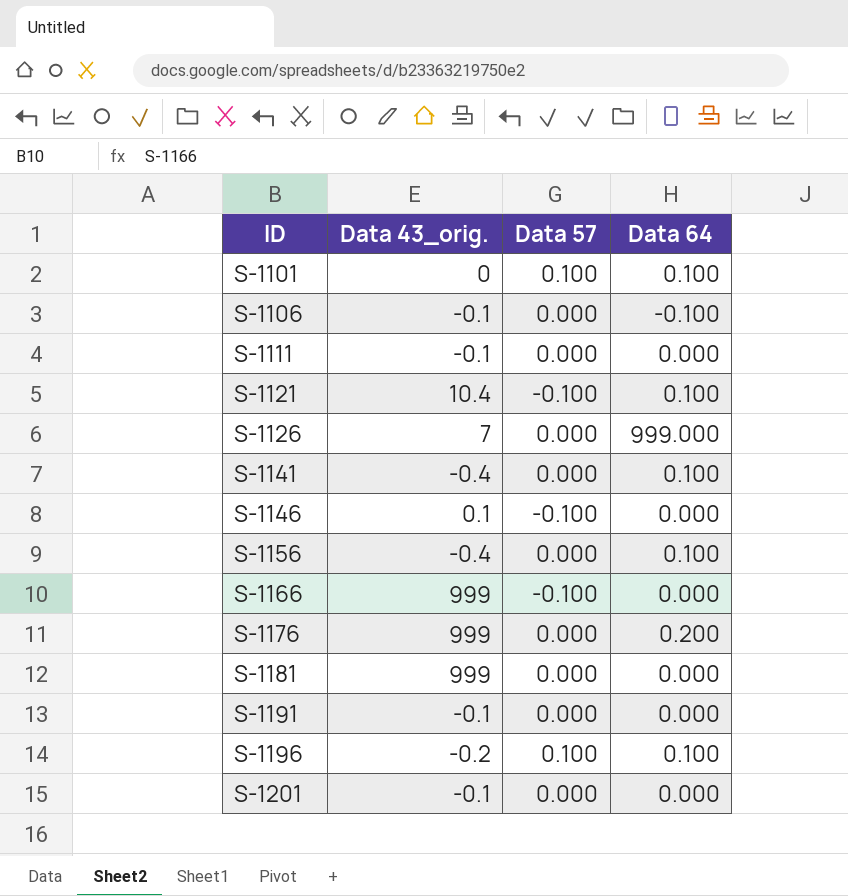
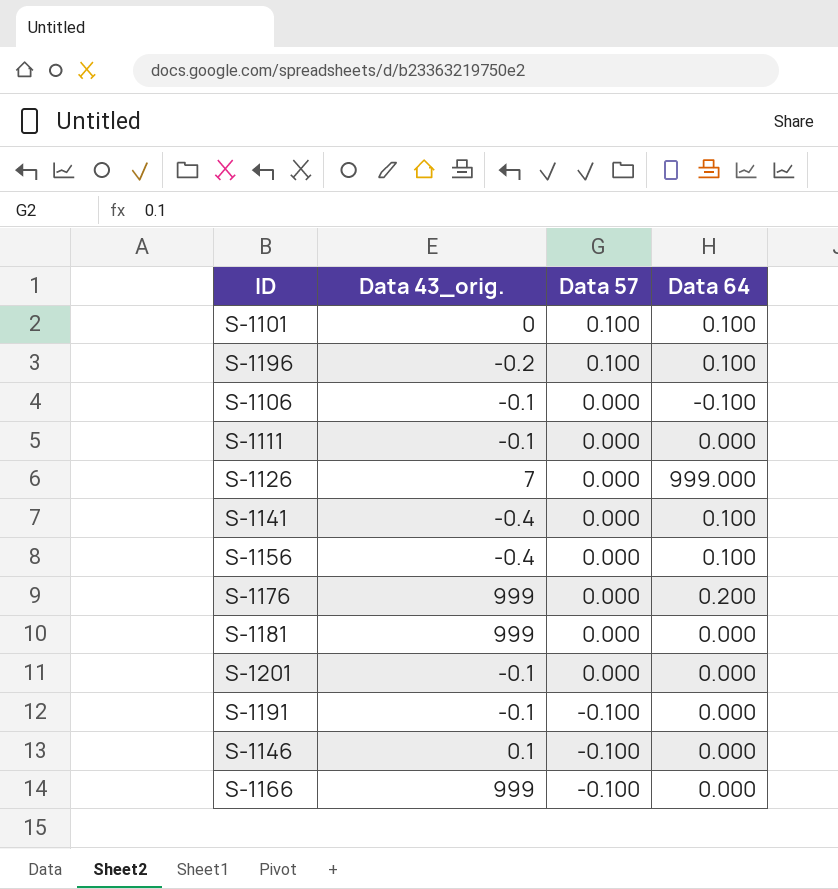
row order: ID ascending -> Data 57 descending
row S-1121: 10.4 | -0.100 | 0.100 -> none
S-1191 | Data 57: 0.000 -> -0.100

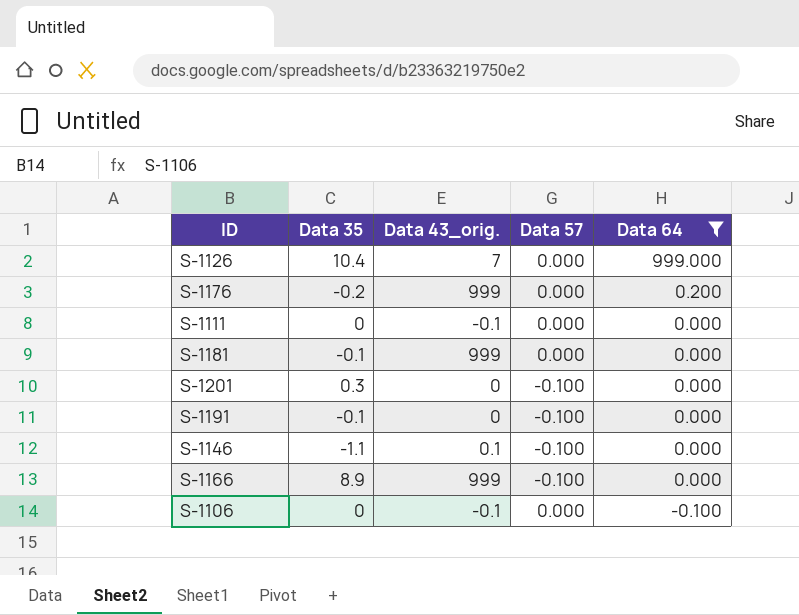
filter: none -> Data 64 != 0.100
row order: Data 57 descending -> Data 64 descending
column Data 35 | position: none -> 2
S-1201 | Data 43_orig.: -0.1 -> 0
S-1201 | Data 57: 0.000 -> -0.100
S-1191 | Data 43_orig.: -0.1 -> 0

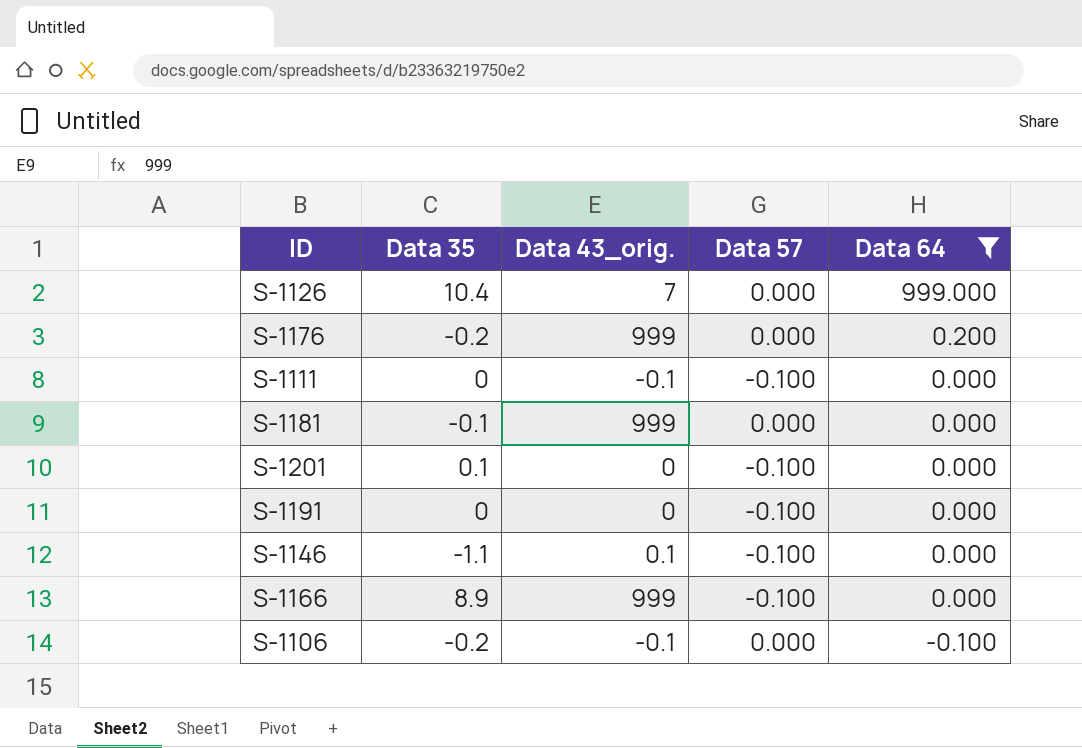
S-1111 | Data 57: 0.000 -> -0.100
S-1201 | Data 35: 0.3 -> 0.1
S-1191 | Data 35: -0.1 -> 0
S-1106 | Data 35: 0 -> -0.2

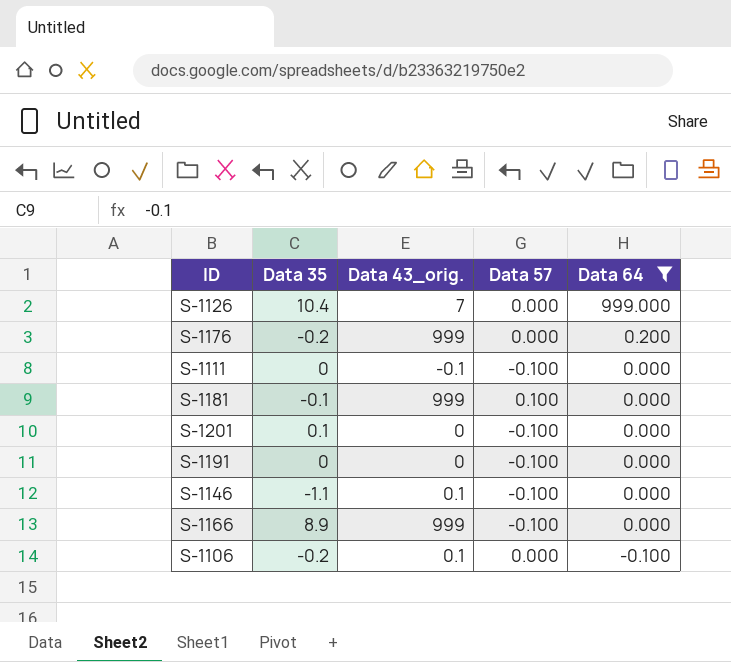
S-1181 | Data 57: 0.000 -> 0.100
S-1106 | Data 43_orig.: -0.1 -> 0.1

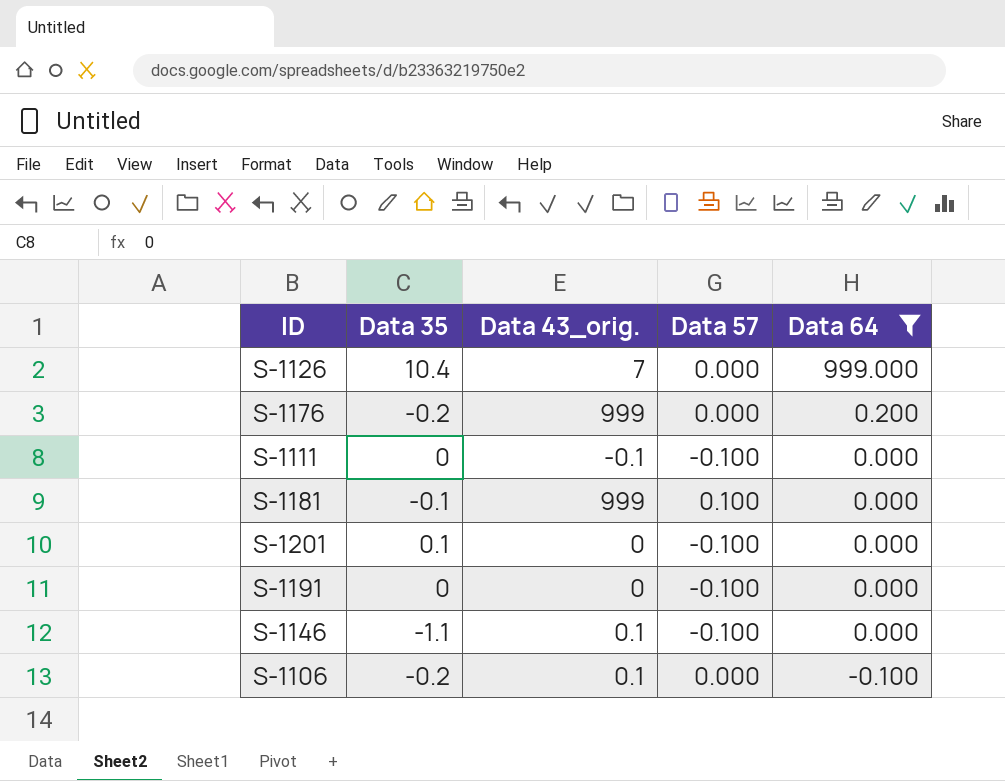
row S-1166: 8.9 | 999 | -0.100 | 0.000 -> none

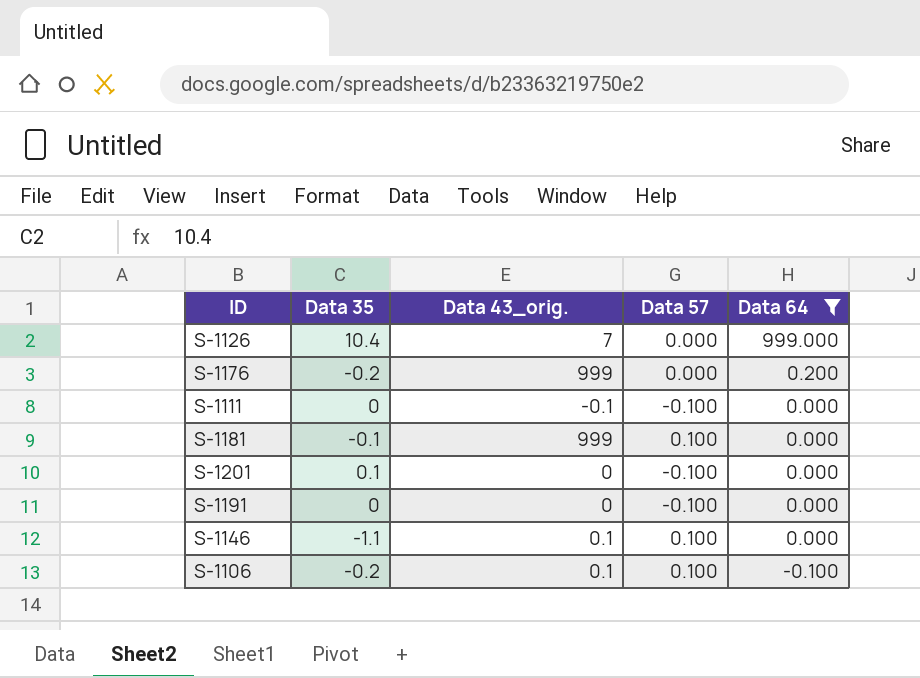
S-1146 | Data 57: -0.100 -> 0.100
S-1106 | Data 57: 0.000 -> 0.100

